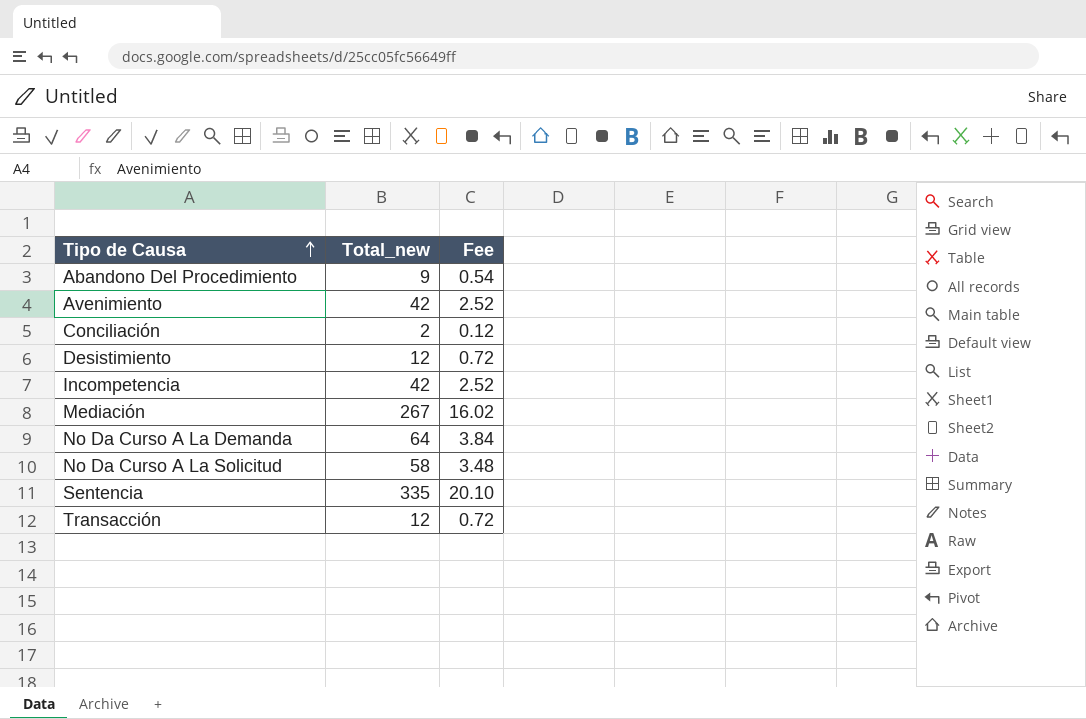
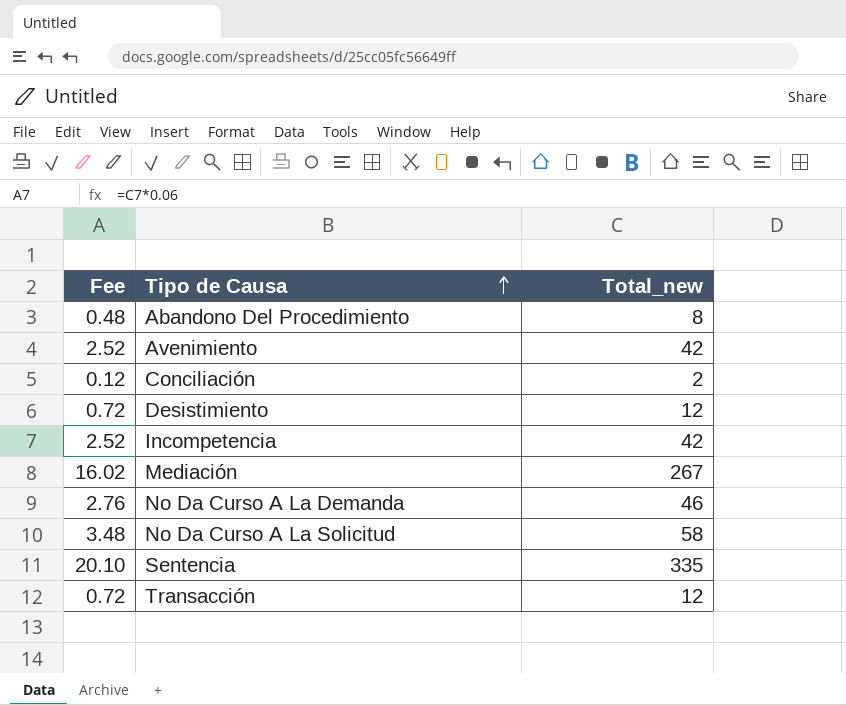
column Fee | position: 3 -> 1
Abandono Del Procedimiento | Fee: 0.54 -> 0.48
Abandono Del Procedimiento | Total_new: 9 -> 8
No Da Curso A La Demanda | Fee: 3.84 -> 2.76
No Da Curso A La Demanda | Total_new: 64 -> 46

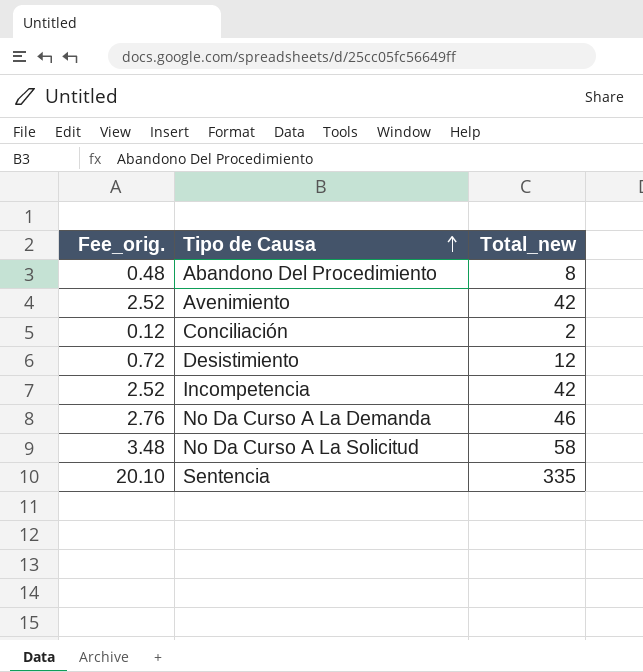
column name: Fee -> Fee_orig.
row Mediación: 16.02 | 267 -> none
row Transacción: 0.72 | 12 -> none

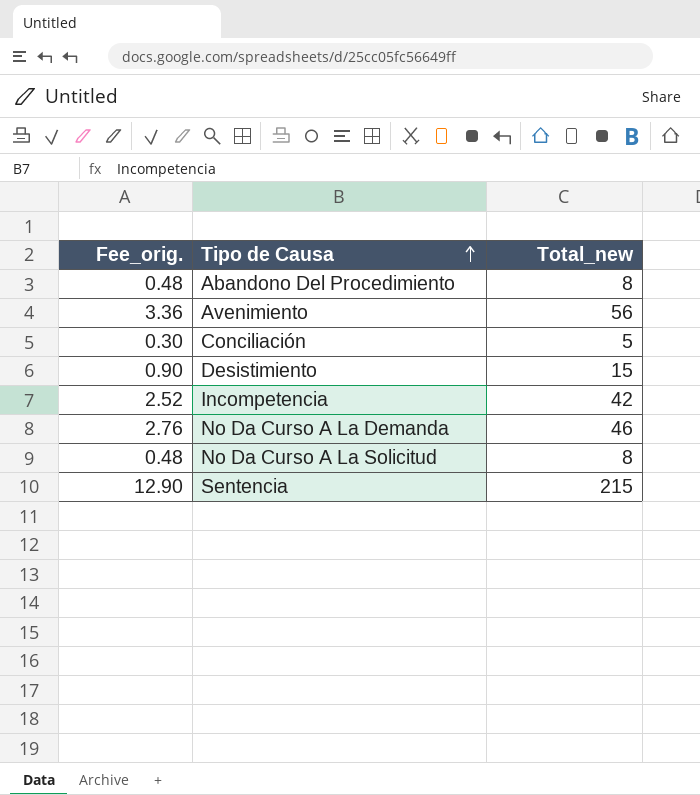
Avenimiento | Fee_orig.: 2.52 -> 3.36
Avenimiento | Total_new: 42 -> 56
Conciliación | Fee_orig.: 0.12 -> 0.30
Conciliación | Total_new: 2 -> 5
Desistimiento | Fee_orig.: 0.72 -> 0.90
Desistimiento | Total_new: 12 -> 15
No Da Curso A La Solicitud | Fee_orig.: 3.48 -> 0.48
No Da Curso A La Solicitud | Total_new: 58 -> 8
Sentencia | Fee_orig.: 20.10 -> 12.90
Sentencia | Total_new: 335 -> 215

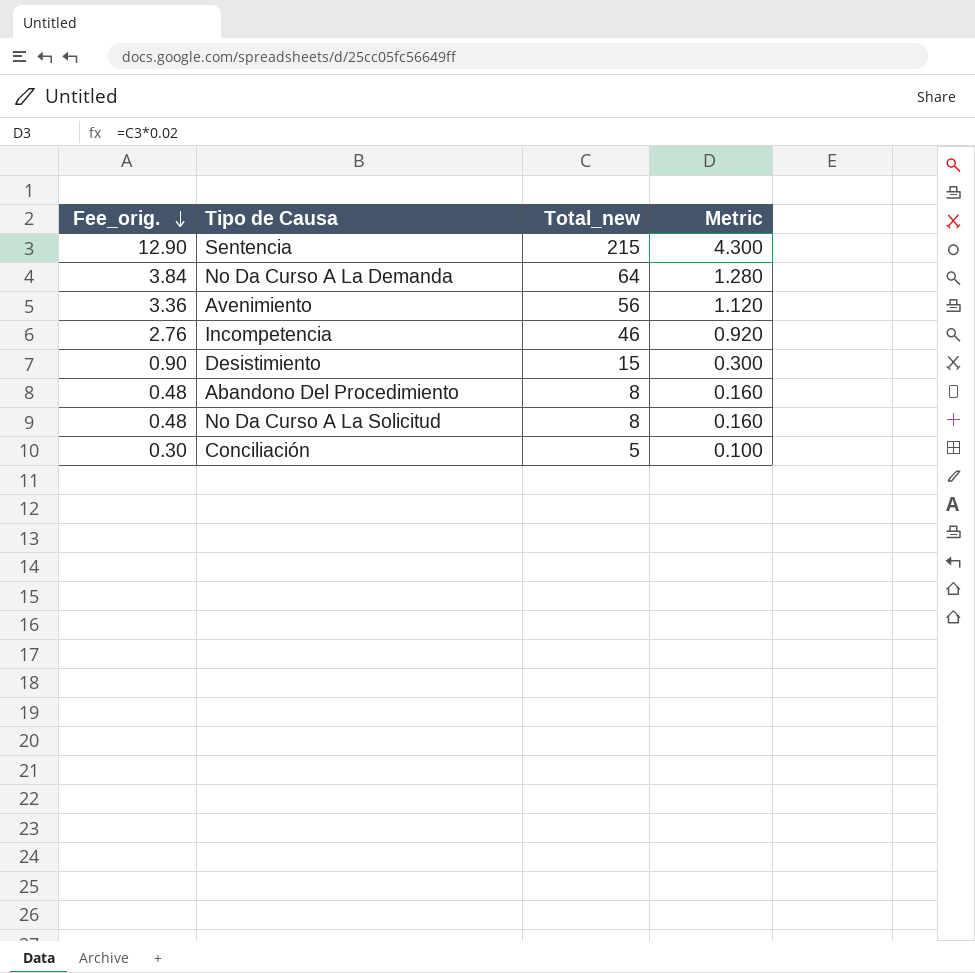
row order: Tipo de Causa ascending -> Fee_orig. descending
column Metric | formula: none -> [Total_new] * 0.02
No Da Curso A La Demanda | Fee_orig.: 2.76 -> 3.84
No Da Curso A La Demanda | Total_new: 46 -> 64
Incompetencia | Fee_orig.: 2.52 -> 2.76
Incompetencia | Total_new: 42 -> 46

